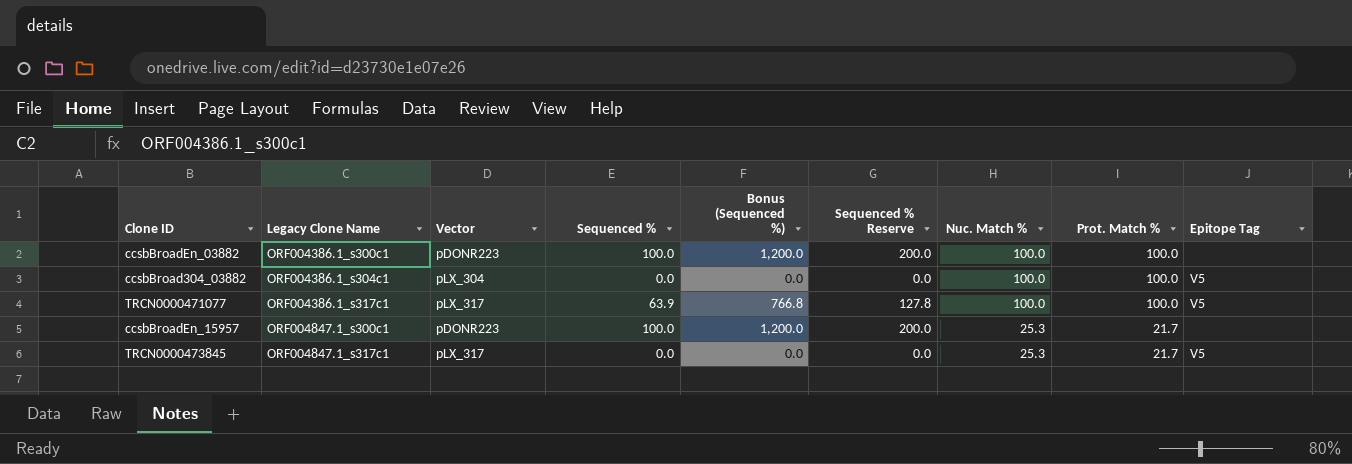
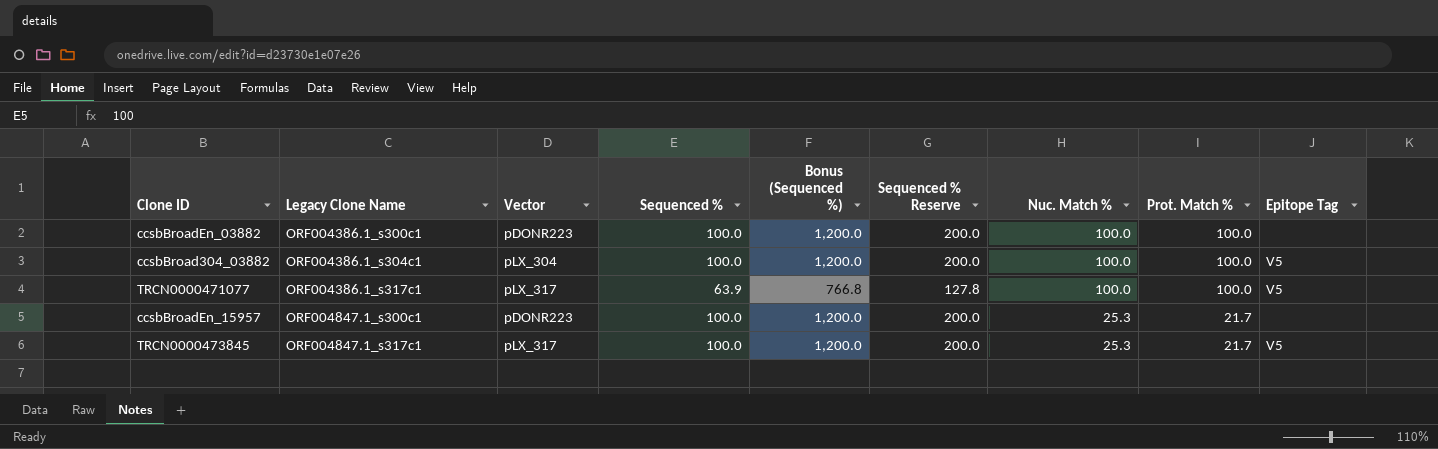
ccsbBroad304_03882 | Sequenced %: 0.0 -> 100.0
ccsbBroad304_03882 | Bonus (Sequenced %): 0.0 -> 1,200.0
ccsbBroad304_03882 | Sequenced % Reserve: 0.0 -> 200.0
TRCN0000473845 | Sequenced %: 0.0 -> 100.0
TRCN0000473845 | Bonus (Sequenced %): 0.0 -> 1,200.0
TRCN0000473845 | Sequenced % Reserve: 0.0 -> 200.0

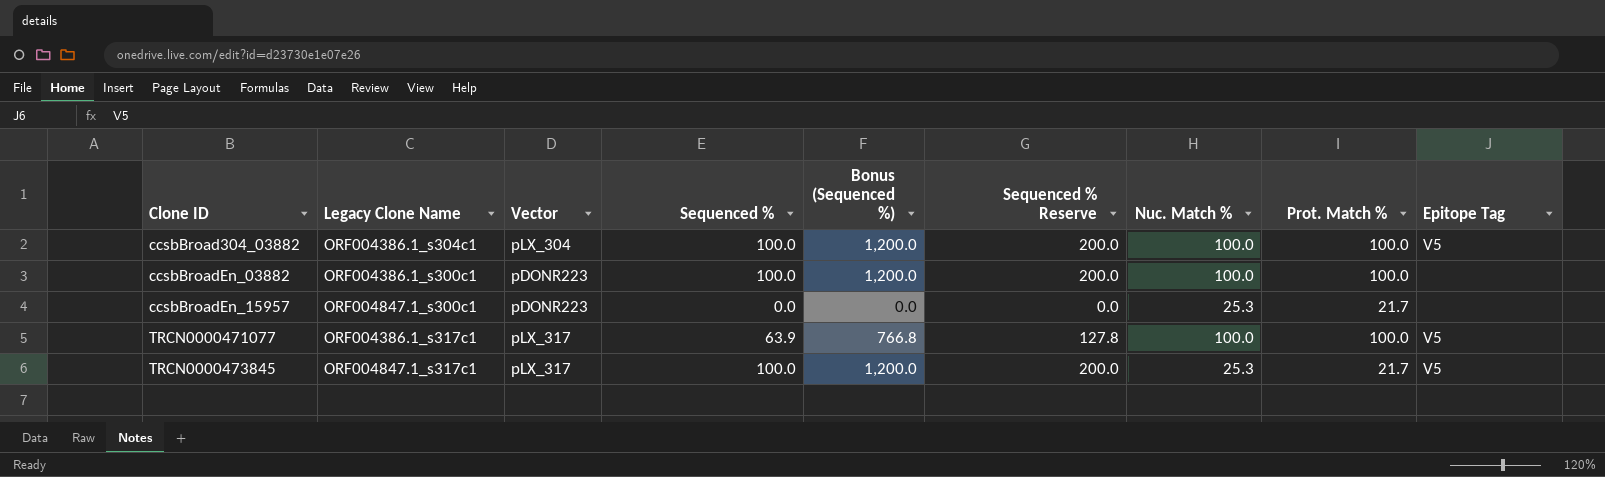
row order: Legacy Clone Name ascending -> Clone ID ascending
ccsbBroadEn_15957 | Sequenced %: 100.0 -> 0.0
ccsbBroadEn_15957 | Bonus (Sequenced %): 1,200.0 -> 0.0
ccsbBroadEn_15957 | Sequenced % Reserve: 200.0 -> 0.0

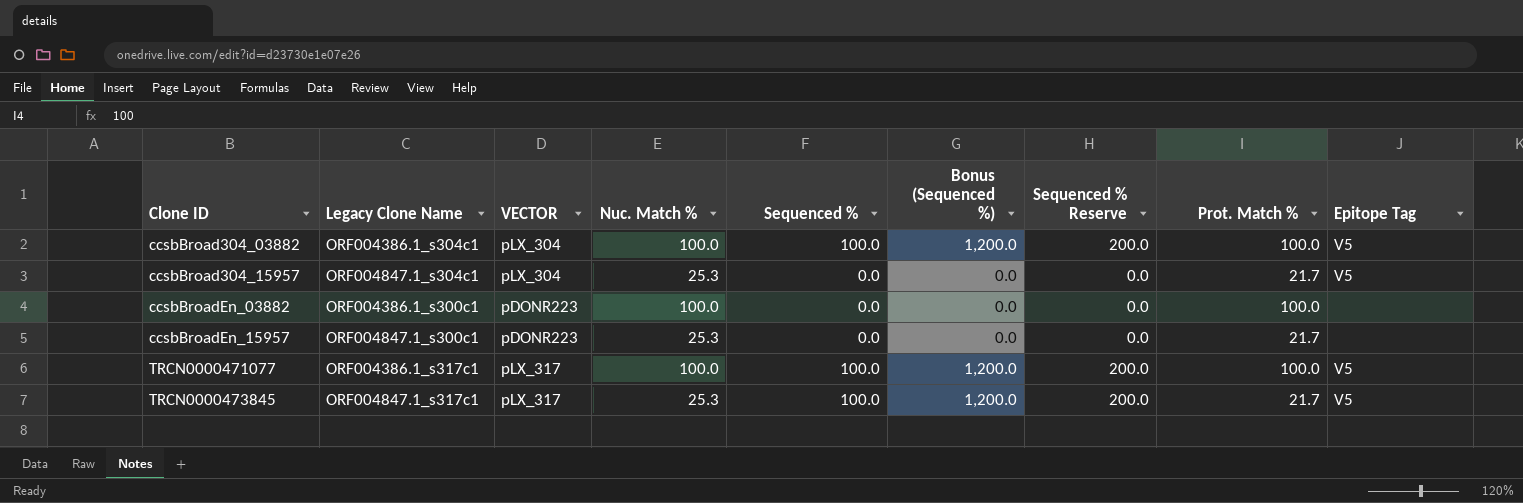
column name: Vector -> VECTOR
column Nuc. Match % | position: 7 -> 4
row ccsbBroad304_15957: none -> ORF004847.1_s304c1 | pLX_304 | 25.3 | 0.0 | 0.0 | 0.0 | 21.7 | V5
ccsbBroadEn_03882 | Sequenced %: 100.0 -> 0.0
ccsbBroadEn_03882 | Bonus (Sequenced %): 1,200.0 -> 0.0
ccsbBroadEn_03882 | Sequenced % Reserve: 200.0 -> 0.0
TRCN0000471077 | Sequenced %: 63.9 -> 100.0
TRCN0000471077 | Bonus (Sequenced %): 766.8 -> 1,200.0
TRCN0000471077 | Sequenced % Reserve: 127.8 -> 200.0

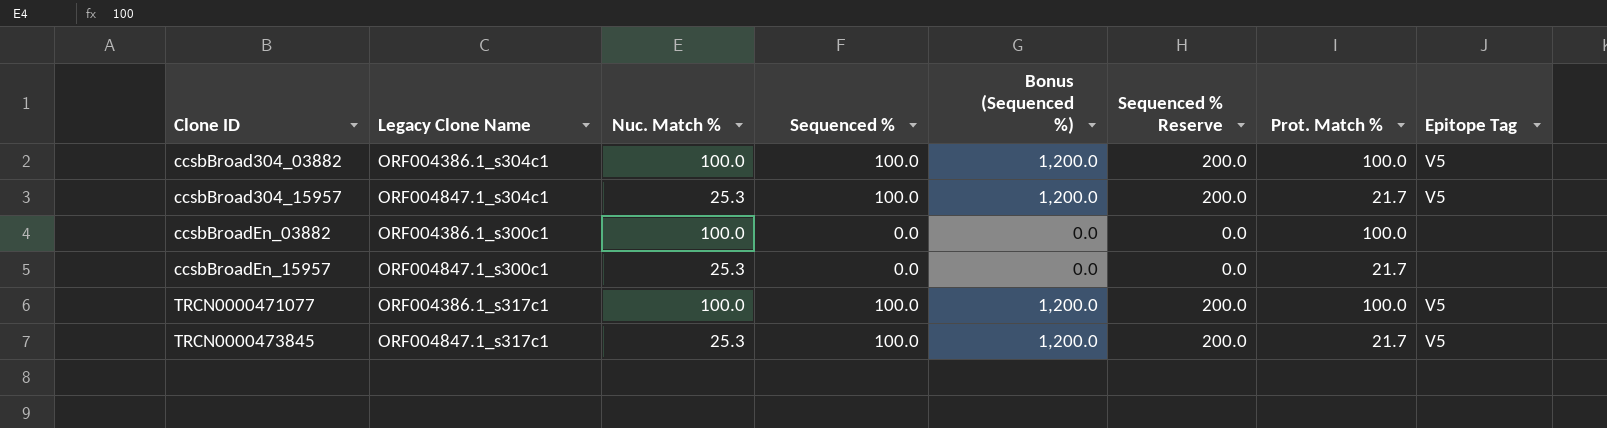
column VECTOR | position: 3 -> none
ccsbBroad304_15957 | Sequenced %: 0.0 -> 100.0
ccsbBroad304_15957 | Bonus (Sequenced %): 0.0 -> 1,200.0
ccsbBroad304_15957 | Sequenced % Reserve: 0.0 -> 200.0

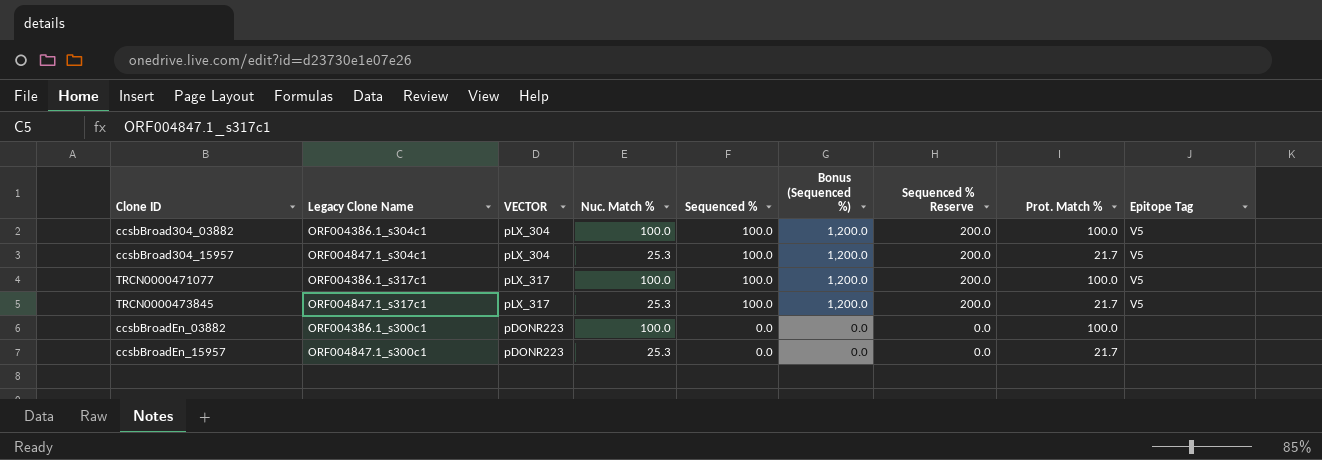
row order: Clone ID ascending -> Sequenced % descending
column VECTOR | position: none -> 3

